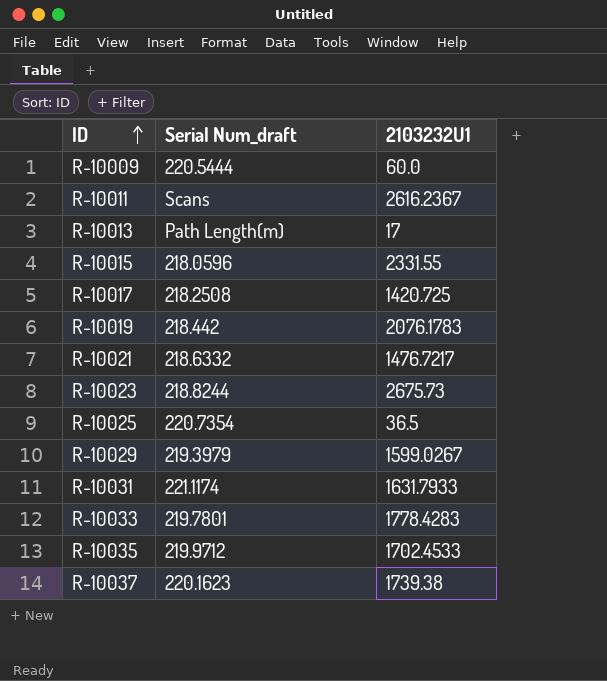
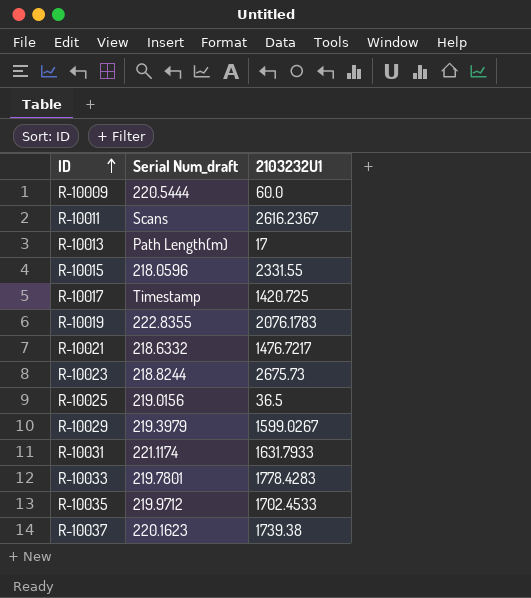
R-10017 | Serial Num_draft: 218.2508 -> Timestamp
R-10019 | Serial Num_draft: 218.442 -> 222.8355
R-10025 | Serial Num_draft: 220.7354 -> 219.0156

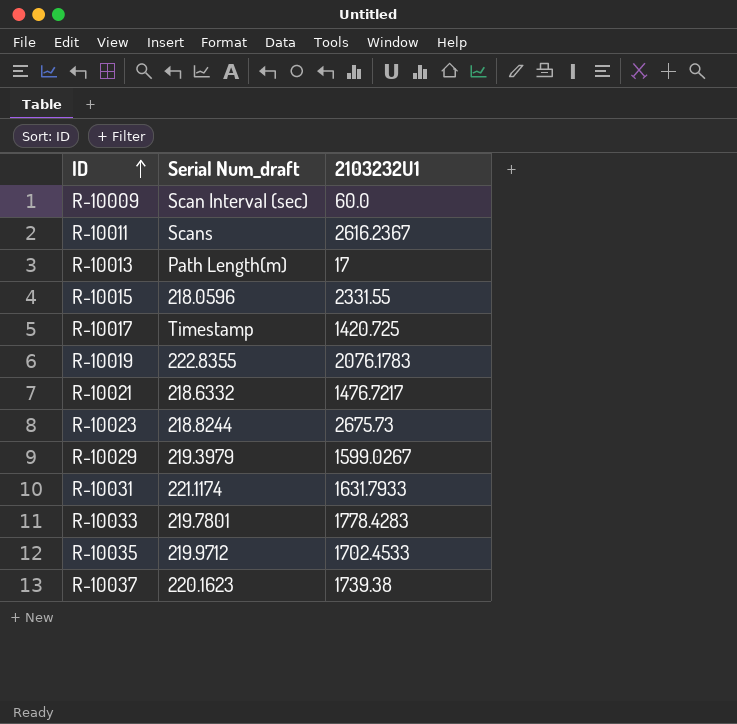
row R-10025: 219.0156 | 36.5 -> none
R-10009 | Serial Num_draft: 220.5444 -> Scan Interval (sec)

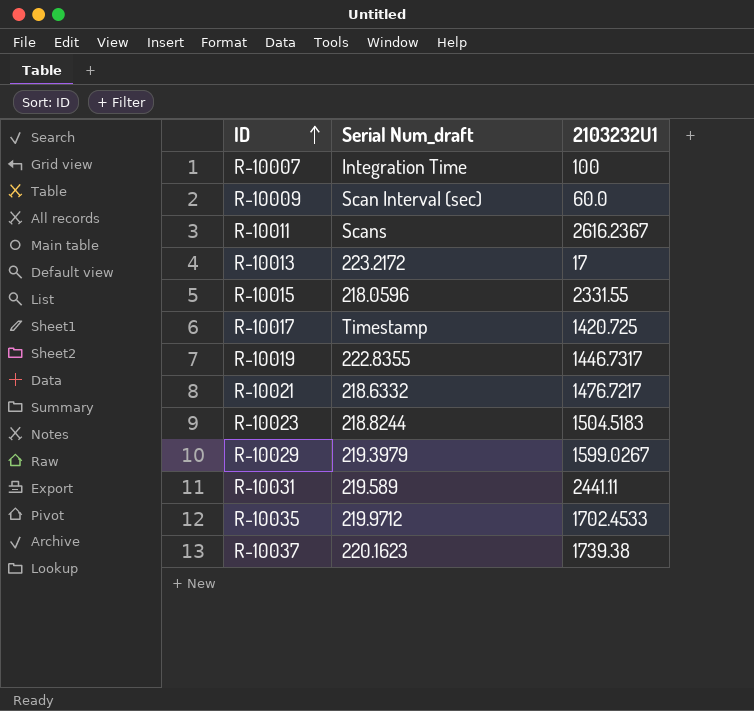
row R-10033: 219.7801 | 1778.4283 -> none
row R-10007: none -> Integration Time | 100
R-10013 | Serial Num_draft: Path Length(m) -> 223.2172
R-10019 | 2103232U1: 2076.1783 -> 1446.7317
R-10023 | 2103232U1: 2675.73 -> 1504.5183
R-10031 | Serial Num_draft: 221.1174 -> 219.589
R-10031 | 2103232U1: 1631.7933 -> 2441.11

